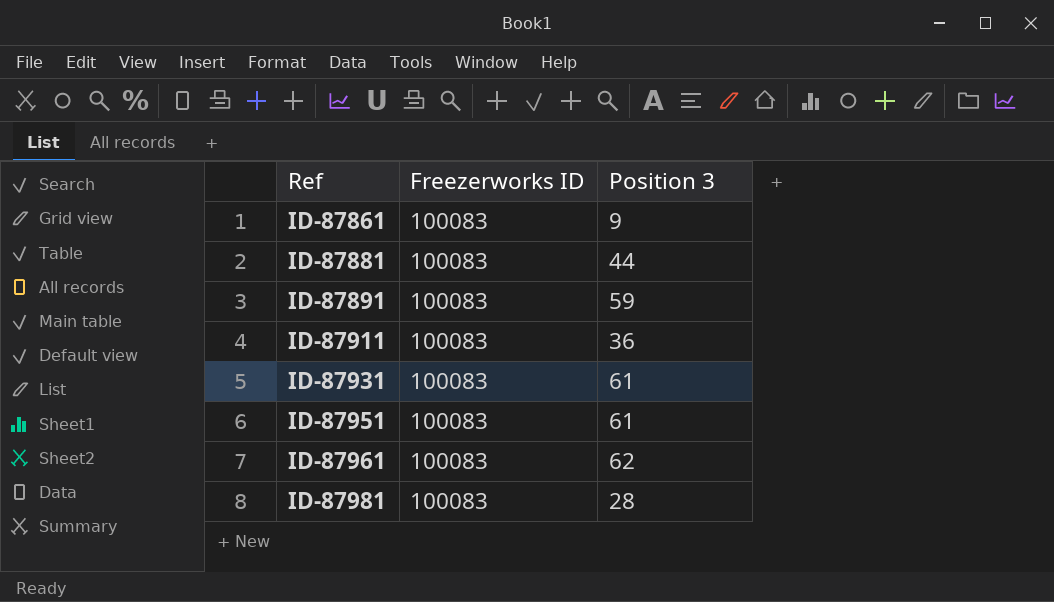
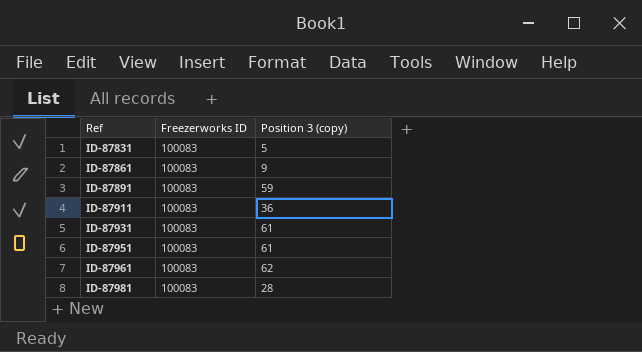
column name: Position 3 -> Position 3 (copy)
row ID-87881: 100083 | 44 -> none
row ID-87831: none -> 100083 | 5

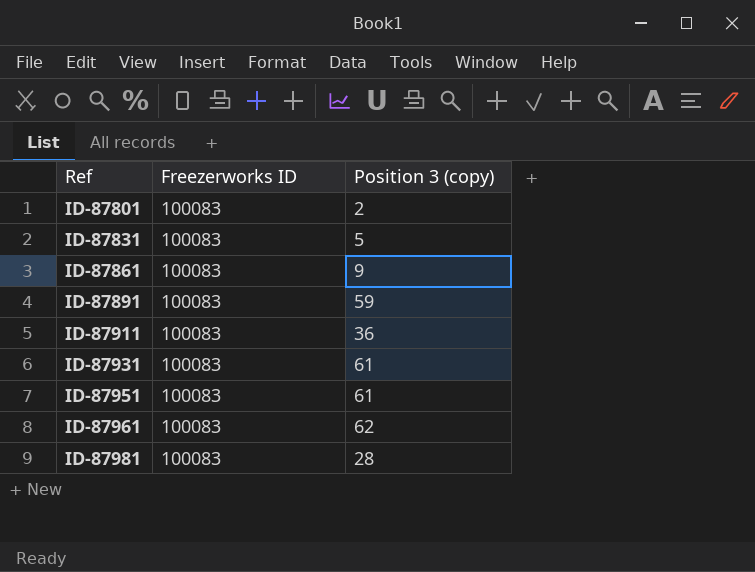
row ID-87801: none -> 100083 | 2

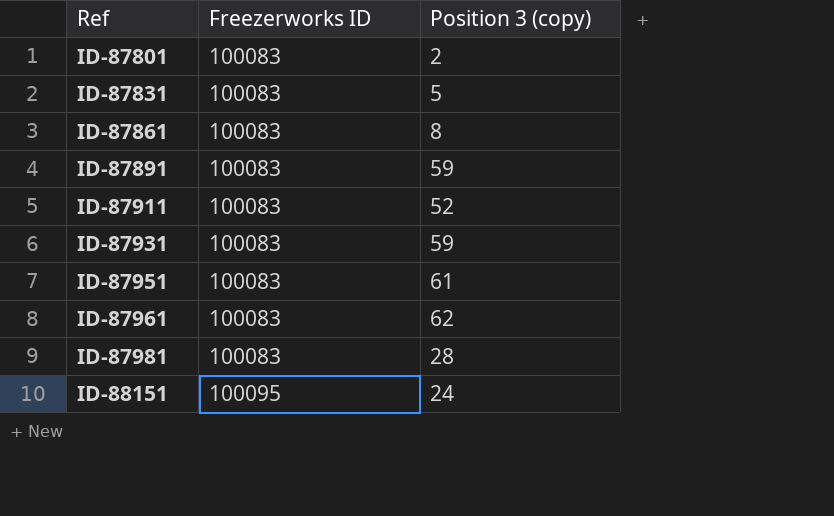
ID-87861 | Position 3 (copy): 9 -> 8
ID-87911 | Position 3 (copy): 36 -> 52
ID-87931 | Position 3 (copy): 61 -> 59
row ID-88151: none -> 100095 | 24

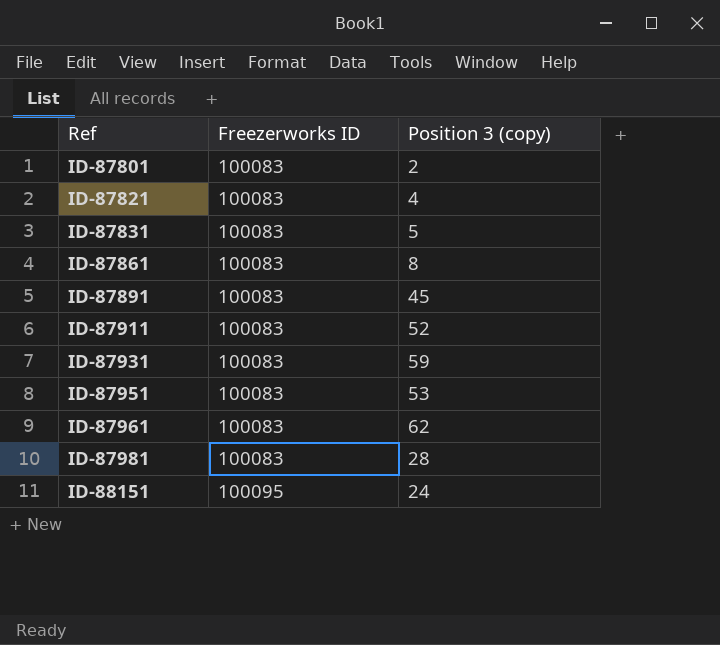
row ID-87821: none -> 100083 | 4
ID-87891 | Position 3 (copy): 59 -> 45
ID-87951 | Position 3 (copy): 61 -> 53

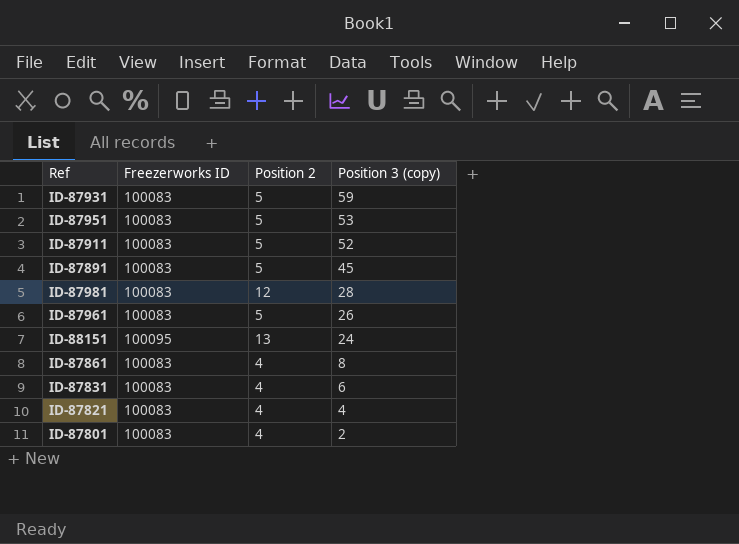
row order: Ref ascending -> Position 3 (copy) descending
column Position 2 | position: none -> 3
ID-87961 | Position 3 (copy): 62 -> 26
ID-87831 | Position 3 (copy): 5 -> 6

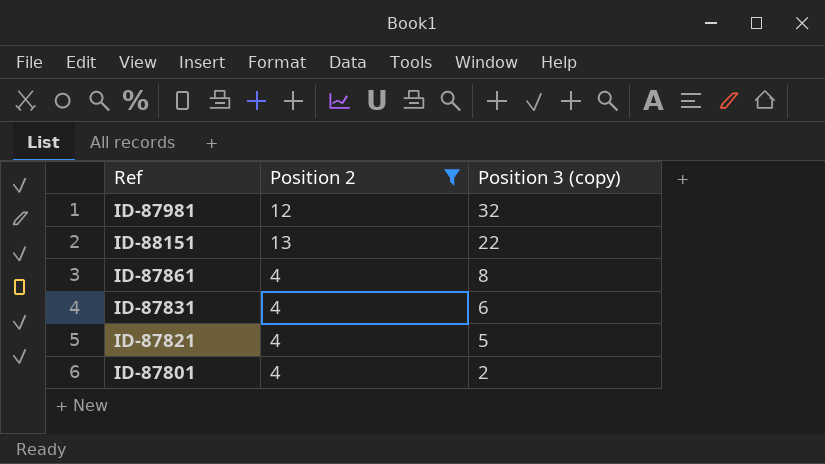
filter: none -> Position 2 != 5
column Freezerworks ID | position: 2 -> none
ID-87981 | Position 3 (copy): 28 -> 32
ID-88151 | Position 3 (copy): 24 -> 22
ID-87821 | Position 3 (copy): 4 -> 5

